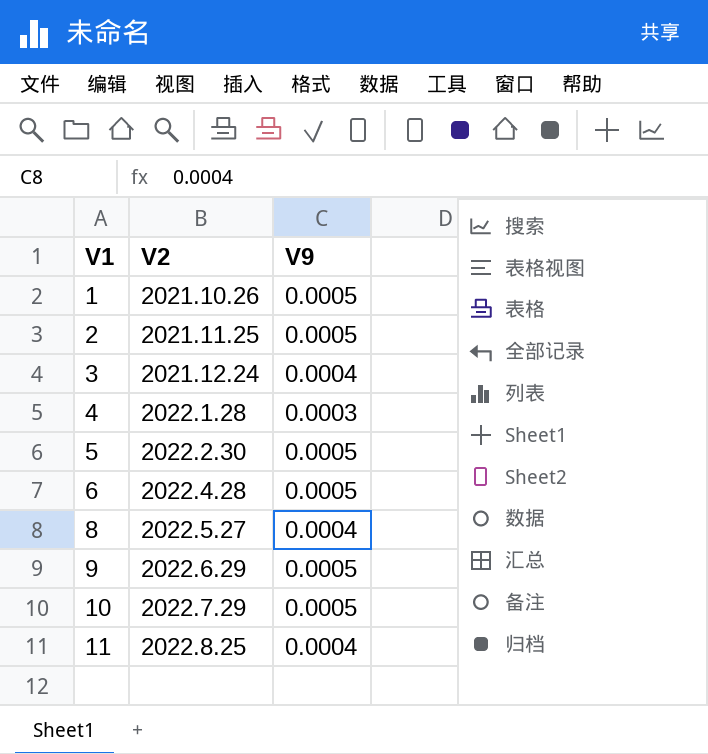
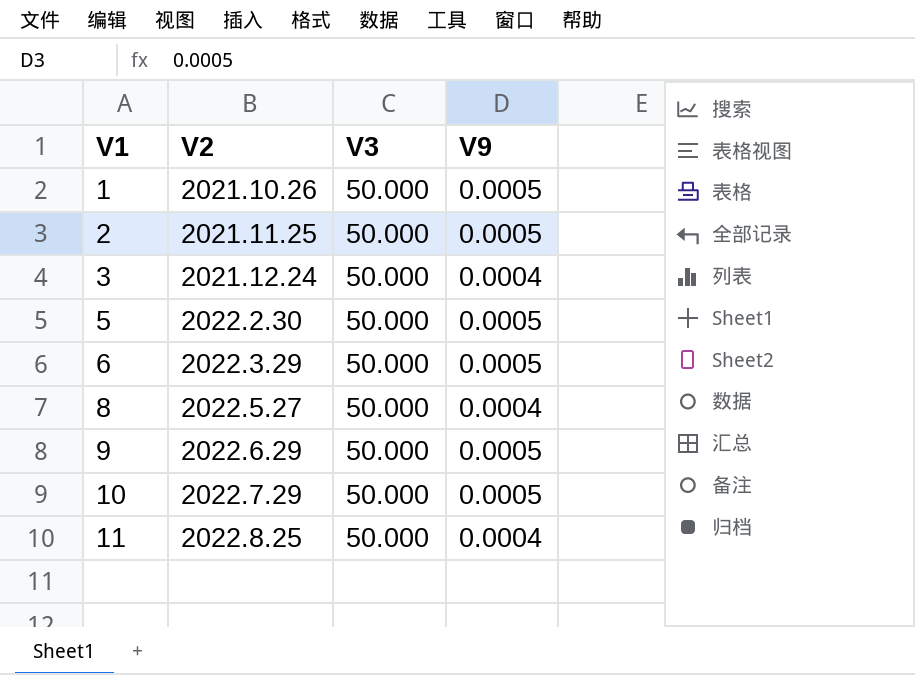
column V3 | position: none -> 3
row 4: 2022.1.28 | 0.0003 -> none
6 | V2: 2022.4.28 -> 2022.3.29

